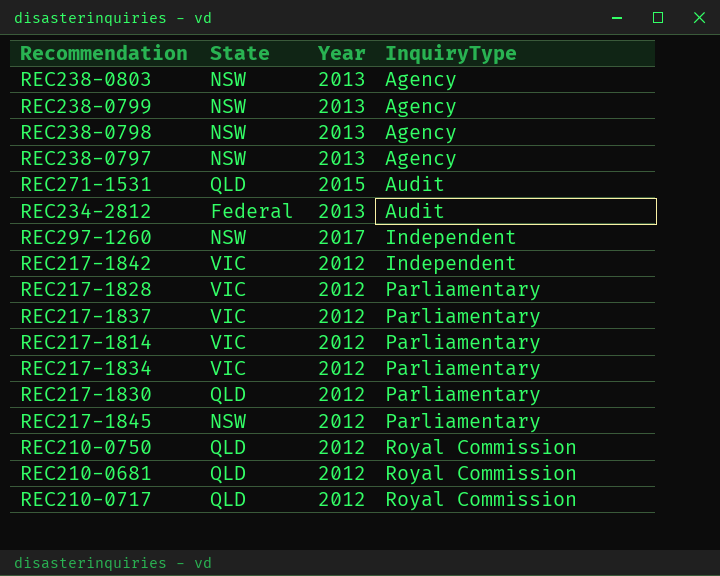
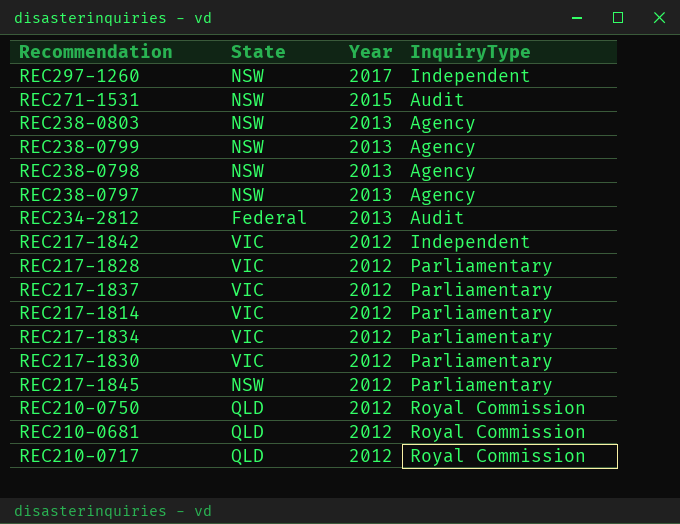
row order: InquiryType ascending -> Year descending
REC271-1531 | State: QLD -> NSW
REC217-1830 | State: QLD -> VIC

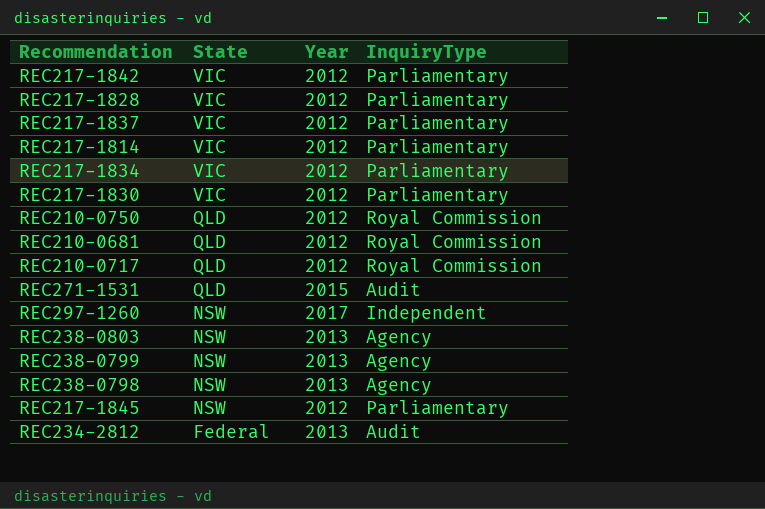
row order: Year descending -> State descending
row REC238-0797: NSW | 2013 | Agency -> none
REC217-1842 | InquiryType: Independent -> Parliamentary
REC271-1531 | State: NSW -> QLD

